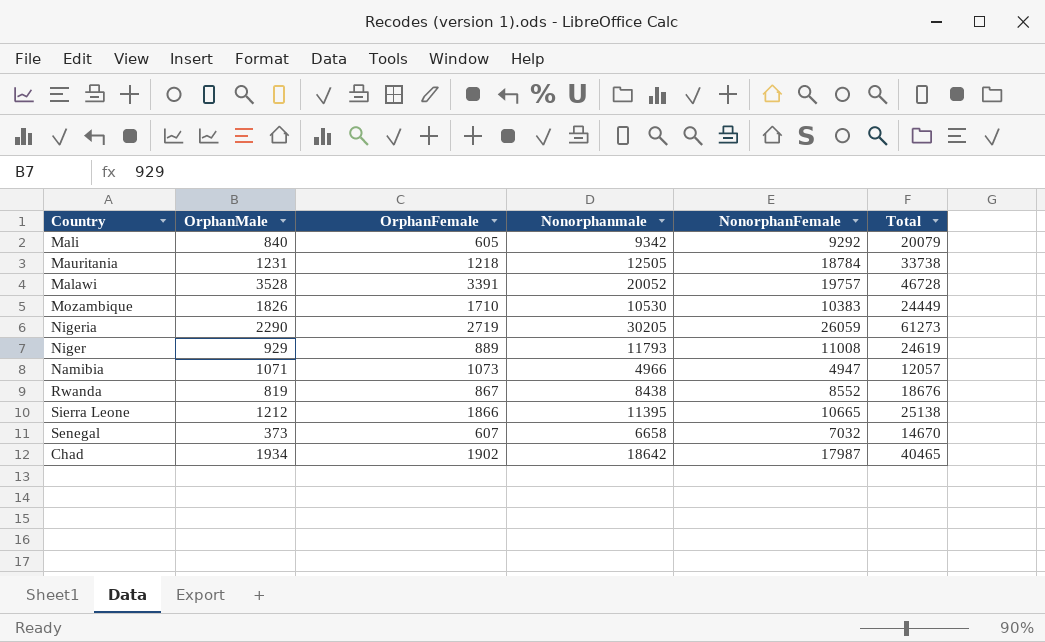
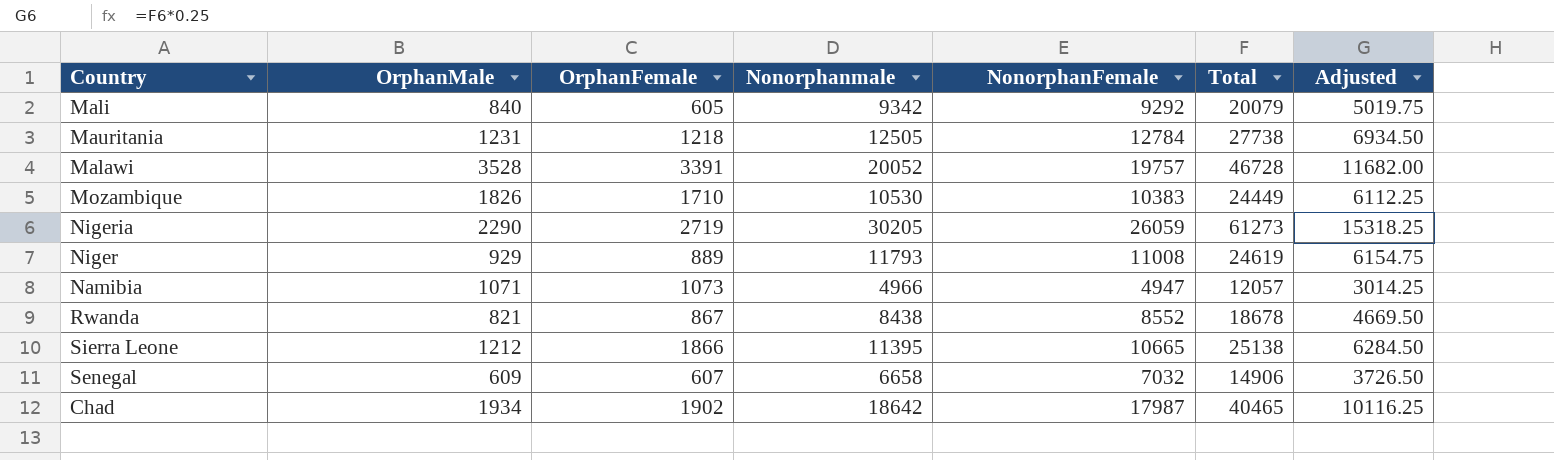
column Adjusted | formula: none -> [Total] * 0.25
Mauritania | NonorphanFemale: 18784 -> 12784
Mauritania | Total: 33738 -> 27738
Rwanda | OrphanMale: 819 -> 821
Rwanda | Total: 18676 -> 18678
Senegal | OrphanMale: 373 -> 609
Senegal | Total: 14670 -> 14906

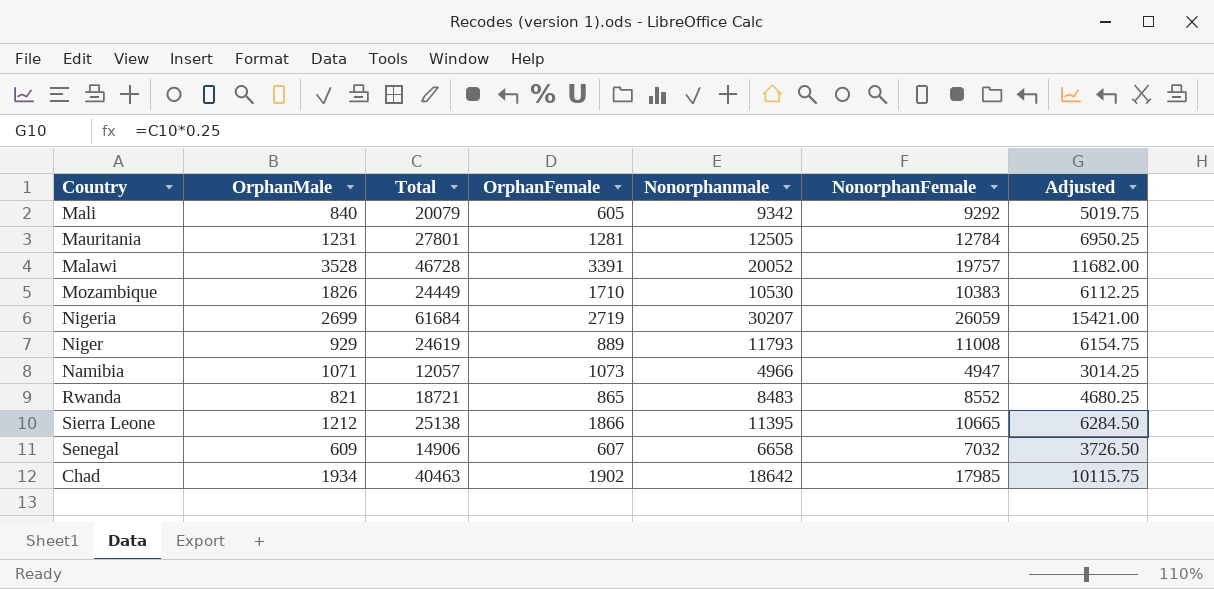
column Total | position: 6 -> 3
Mauritania | Total: 27738 -> 27801
Mauritania | OrphanFemale: 1218 -> 1281
Mauritania | Adjusted: 6934.50 -> 6950.25
Nigeria | OrphanMale: 2290 -> 2699
Nigeria | Total: 61273 -> 61684
Nigeria | Nonorphanmale: 30205 -> 30207
Nigeria | Adjusted: 15318.25 -> 15421.00
Rwanda | Total: 18678 -> 18721
Rwanda | OrphanFemale: 867 -> 865
Rwanda | Nonorphanmale: 8438 -> 8483
Rwanda | Adjusted: 4669.50 -> 4680.25
Chad | Total: 40465 -> 40463
Chad | NonorphanFemale: 17987 -> 17985
Chad | Adjusted: 10116.25 -> 10115.75

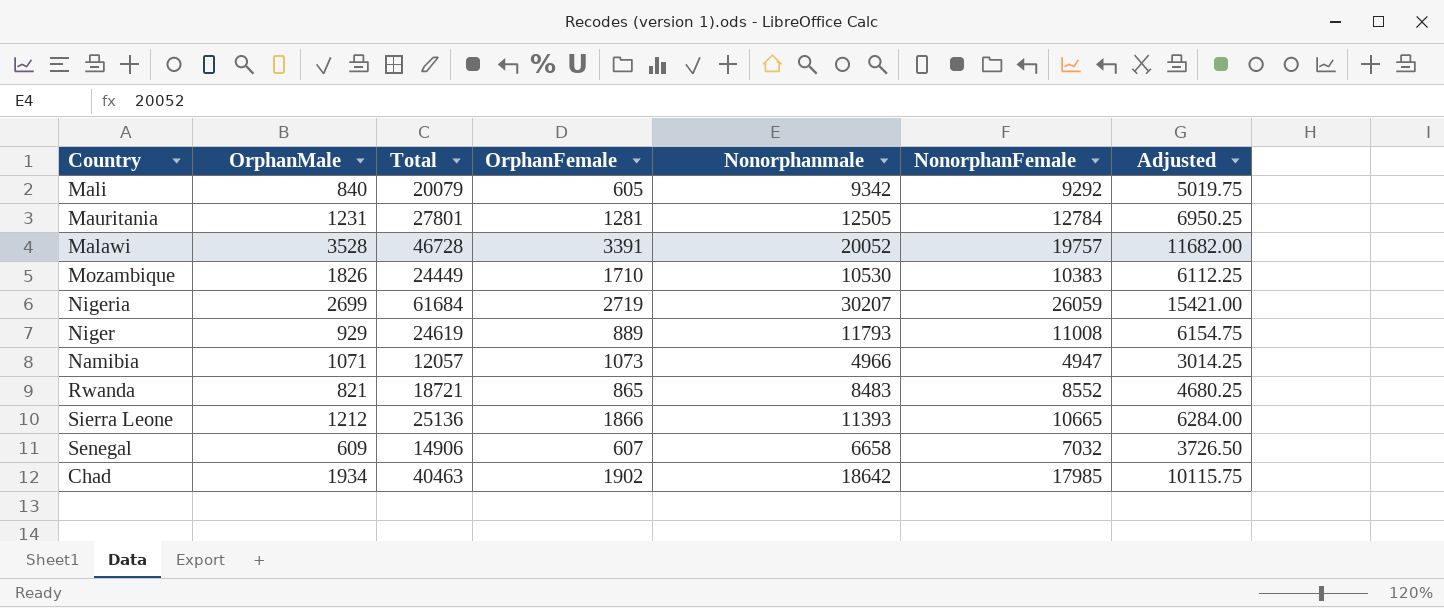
Sierra Leone | Total: 25138 -> 25136
Sierra Leone | Nonorphanmale: 11395 -> 11393
Sierra Leone | Adjusted: 6284.50 -> 6284.00

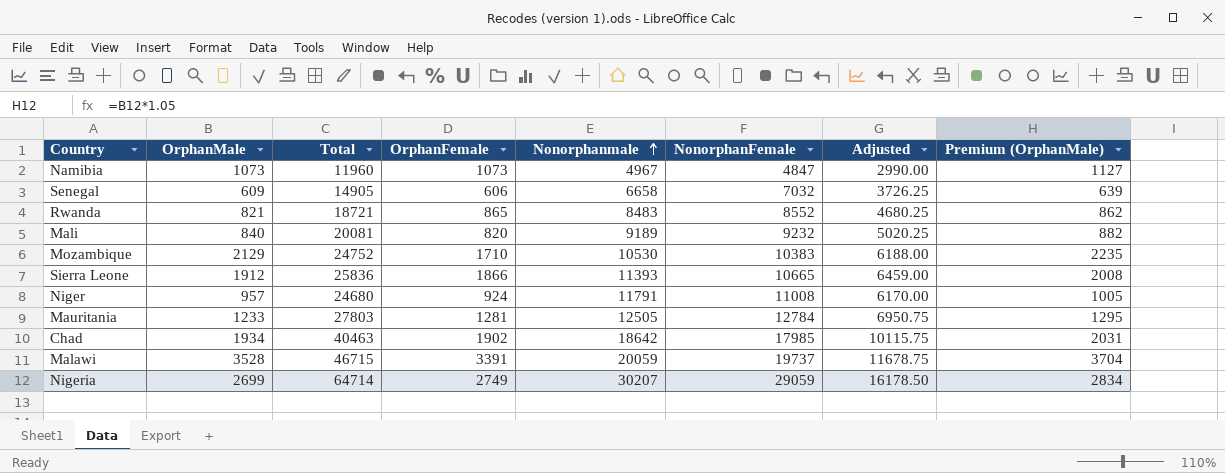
row order: none -> Nonorphanmale ascending
column Premium (OrphanMale) | formula: none -> [OrphanMale] * 1.05
Namibia | OrphanMale: 1071 -> 1073
Namibia | Total: 12057 -> 11960
Namibia | Nonorphanmale: 4966 -> 4967
Namibia | NonorphanFemale: 4947 -> 4847
Namibia | Adjusted: 3014.25 -> 2990.00
Senegal | Total: 14906 -> 14905
Senegal | OrphanFemale: 607 -> 606
Senegal | Adjusted: 3726.50 -> 3726.25
Mali | Total: 20079 -> 20081
Mali | OrphanFemale: 605 -> 820
Mali | Nonorphanmale: 9342 -> 9189
Mali | NonorphanFemale: 9292 -> 9232
Mali | Adjusted: 5019.75 -> 5020.25
Mozambique | OrphanMale: 1826 -> 2129
Mozambique | Total: 24449 -> 24752
Mozambique | Adjusted: 6112.25 -> 6188.00
Sierra Leone | OrphanMale: 1212 -> 1912
Sierra Leone | Total: 25136 -> 25836
Sierra Leone | Adjusted: 6284.00 -> 6459.00
Niger | OrphanMale: 929 -> 957
Niger | Total: 24619 -> 24680
Niger | OrphanFemale: 889 -> 924
Niger | Nonorphanmale: 11793 -> 11791
Niger | Adjusted: 6154.75 -> 6170.00
Mauritania | OrphanMale: 1231 -> 1233
Mauritania | Total: 27801 -> 27803
Mauritania | Adjusted: 6950.25 -> 6950.75
Malawi | Total: 46728 -> 46715
Malawi | Nonorphanmale: 20052 -> 20059
Malawi | NonorphanFemale: 19757 -> 19737
Malawi | Adjusted: 11682.00 -> 11678.75
Nigeria | Total: 61684 -> 64714
Nigeria | OrphanFemale: 2719 -> 2749
Nigeria | NonorphanFemale: 26059 -> 29059
Nigeria | Adjusted: 15421.00 -> 16178.50

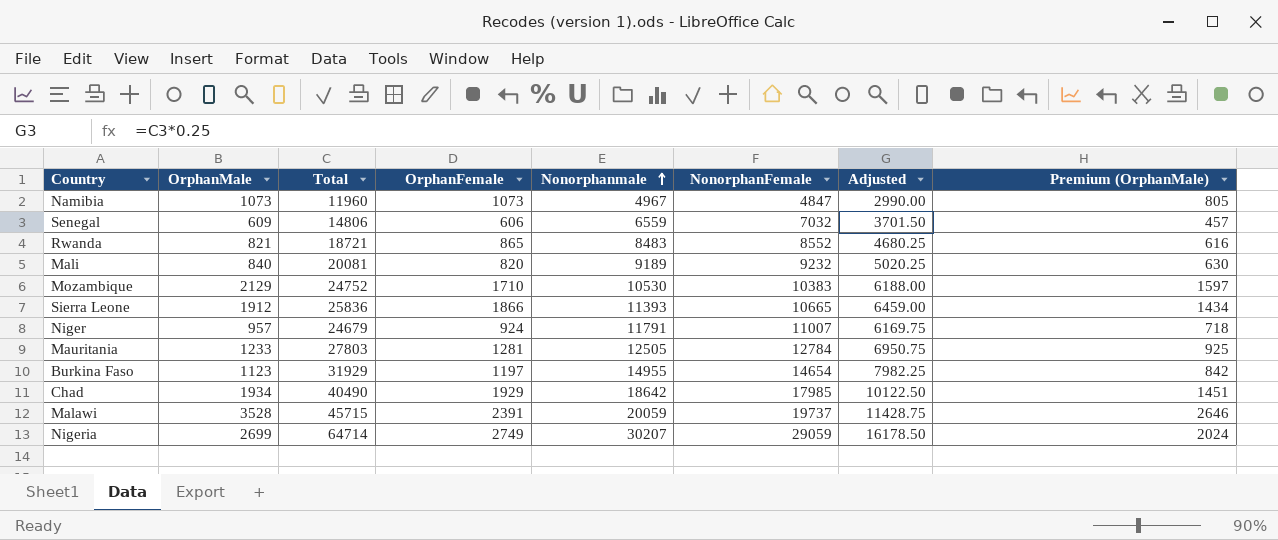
column Premium (OrphanMale) | formula: [OrphanMale] * 1.05 -> [OrphanMale] * 0.75
Senegal | Total: 14905 -> 14806
Senegal | Nonorphanmale: 6658 -> 6559
Senegal | Adjusted: 3726.25 -> 3701.50
Niger | Total: 24680 -> 24679
Niger | NonorphanFemale: 11008 -> 11007
Niger | Adjusted: 6170.00 -> 6169.75
row Burkina Faso: none -> 1123 | 31929 | 1197 | 14955 | 14654 | 7982.25 | 842
Chad | Total: 40463 -> 40490
Chad | OrphanFemale: 1902 -> 1929
Chad | Adjusted: 10115.75 -> 10122.50
Malawi | Total: 46715 -> 45715
Malawi | OrphanFemale: 3391 -> 2391
Malawi | Adjusted: 11678.75 -> 11428.75

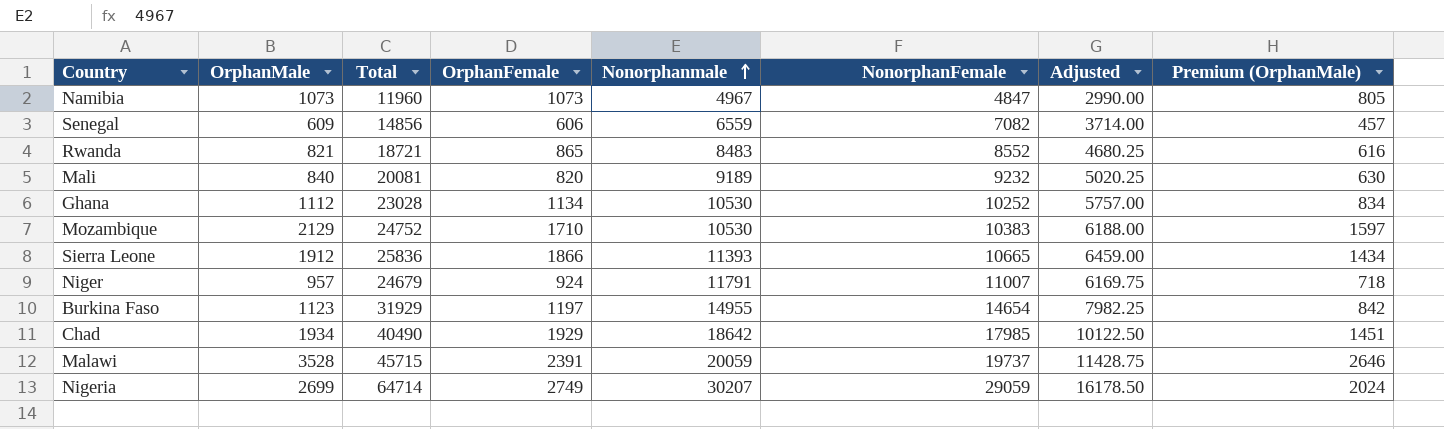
row Mauritania: 1233 | 27803 | 1281 | 12505 | 12784 | 6950.75 | 925 -> none
Senegal | Total: 14806 -> 14856
Senegal | NonorphanFemale: 7032 -> 7082
Senegal | Adjusted: 3701.50 -> 3714.00
row Ghana: none -> 1112 | 23028 | 1134 | 10530 | 10252 | 5757.00 | 834

